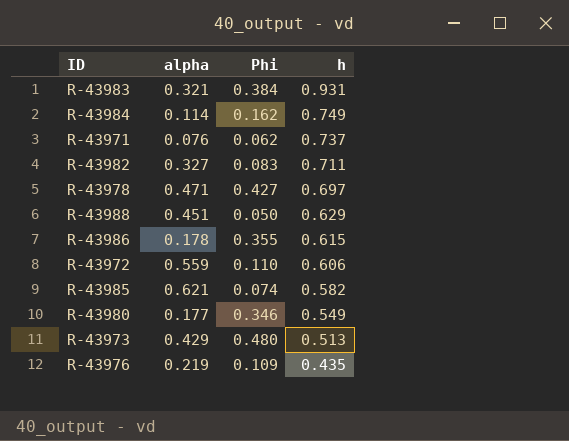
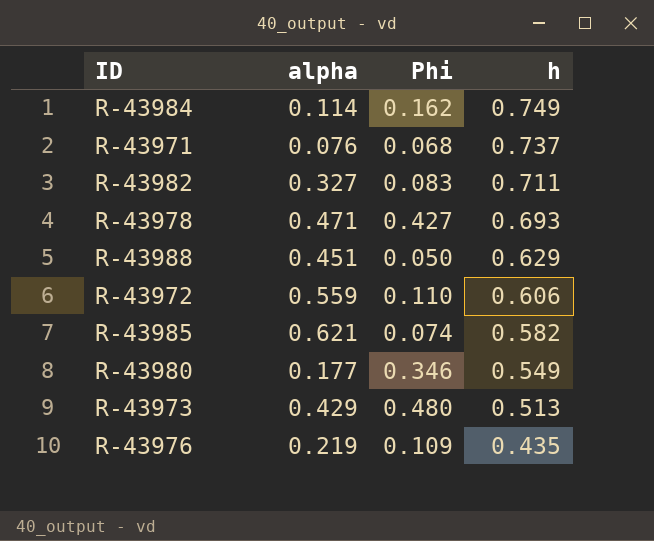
row R-43983: 0.321 | 0.384 | 0.931 -> none
row R-43986: 0.178 | 0.355 | 0.615 -> none
R-43971 | Phi: 0.062 -> 0.068
R-43978 | h: 0.697 -> 0.693

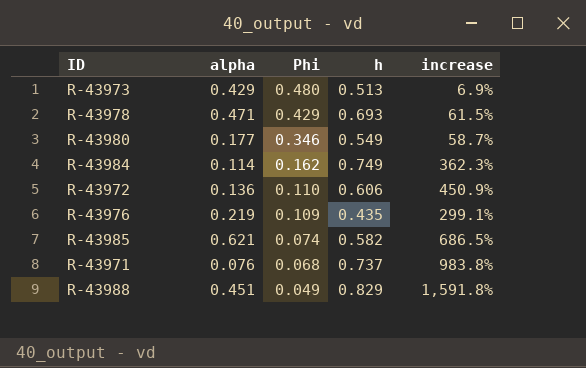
row order: h descending -> Phi descending
column increase | formula: none -> ([h] - [Phi]) / [Phi]
row R-43982: 0.327 | 0.083 | 0.711 -> none
R-43978 | Phi: 0.427 -> 0.429
R-43972 | alpha: 0.559 -> 0.136
R-43988 | Phi: 0.050 -> 0.049
R-43988 | h: 0.629 -> 0.829

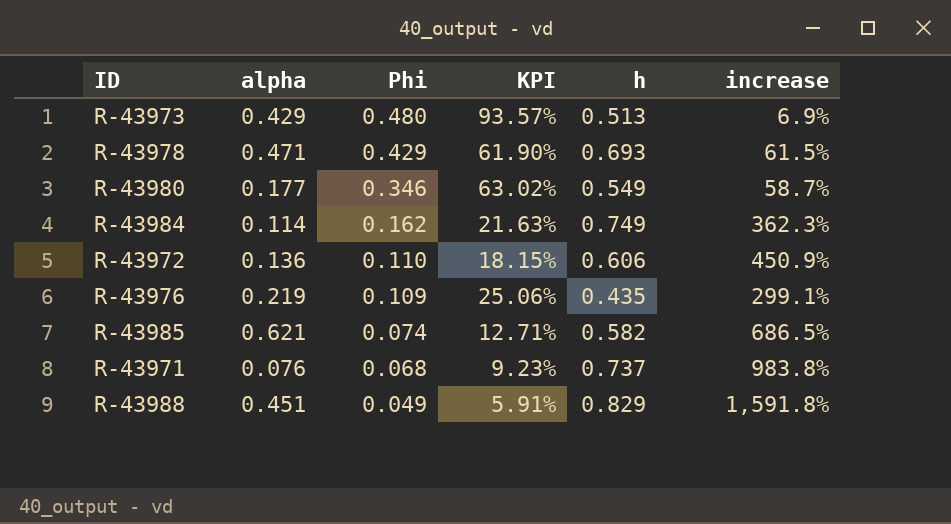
column KPI | formula: none -> [Phi] / [h]

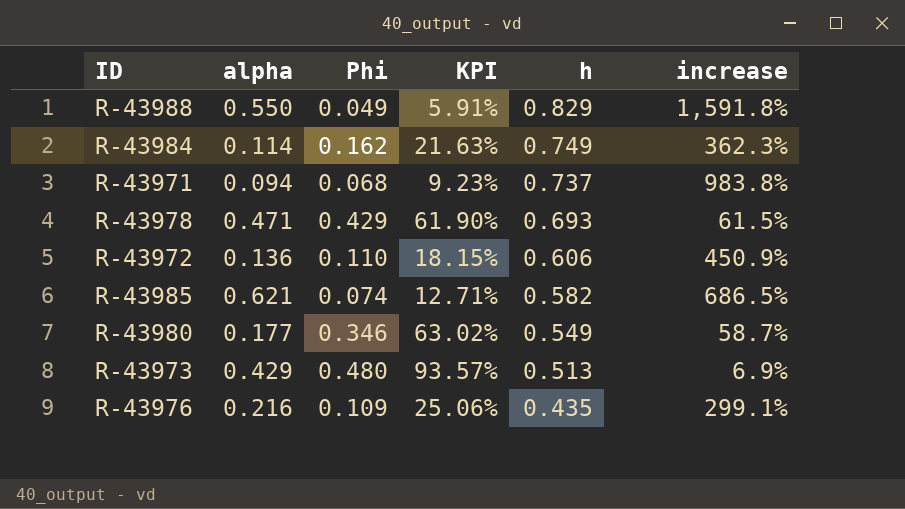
row order: Phi descending -> h descending
R-43988 | alpha: 0.451 -> 0.550
R-43971 | alpha: 0.076 -> 0.094
R-43976 | alpha: 0.219 -> 0.216

